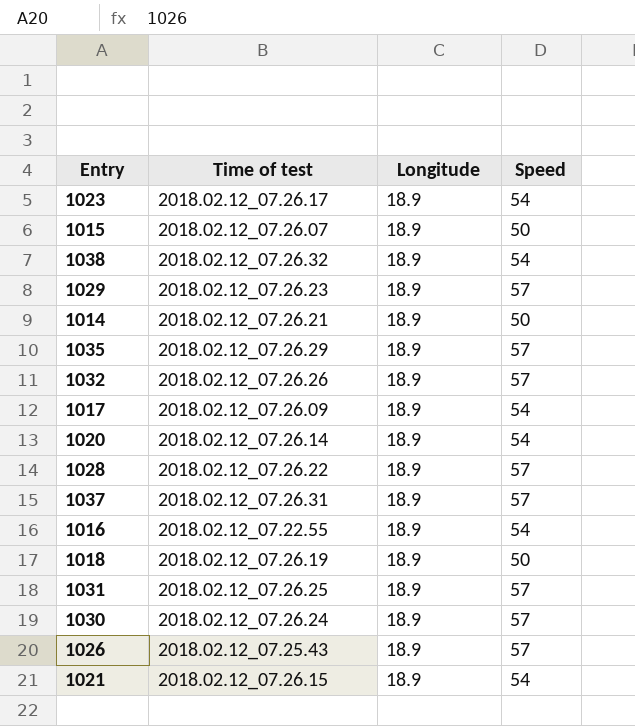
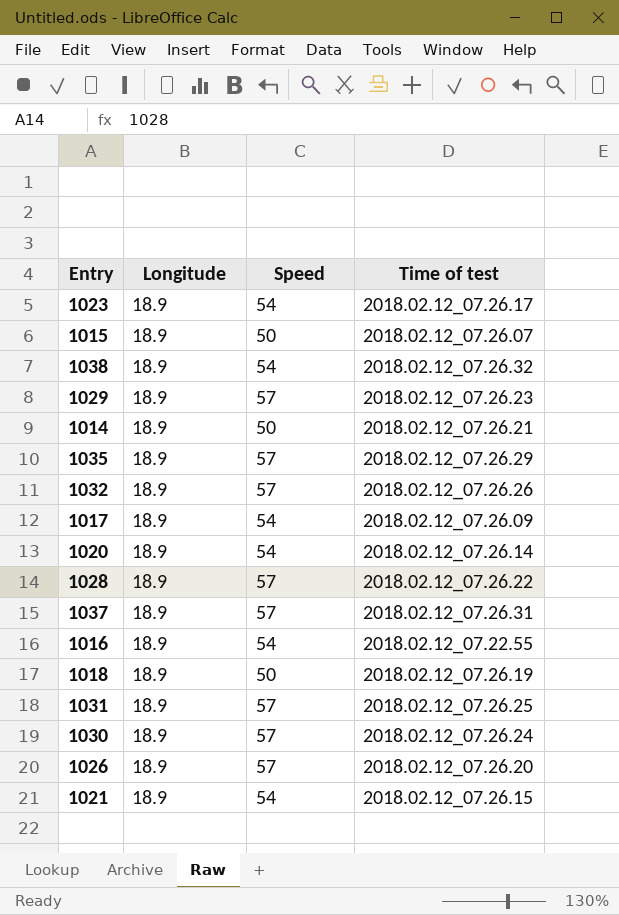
column Time of test | position: 2 -> 4
1026 | Time of test: 2018.02.12_07.25.43 -> 2018.02.12_07.26.20

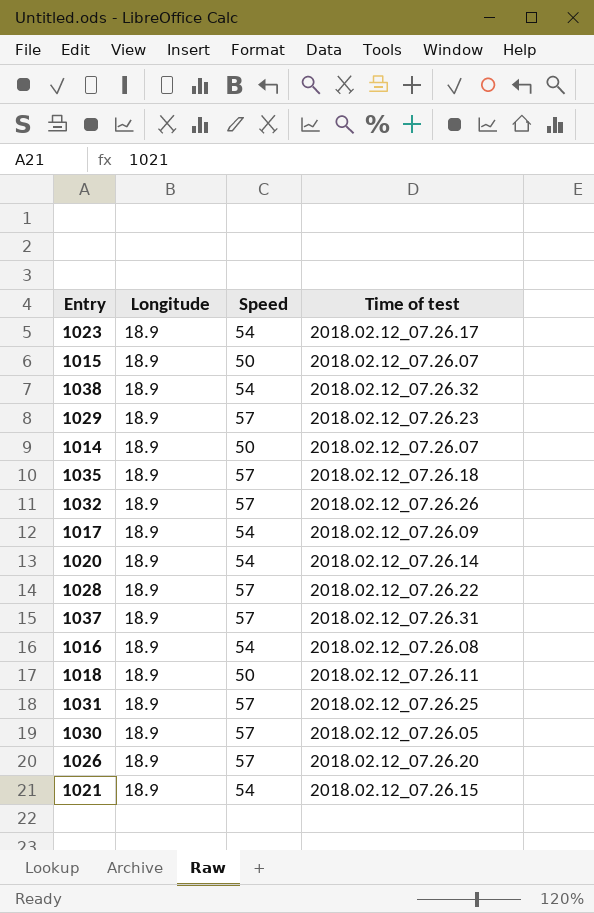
1014 | Time of test: 2018.02.12_07.26.21 -> 2018.02.12_07.26.07
1035 | Time of test: 2018.02.12_07.26.29 -> 2018.02.12_07.26.18
1016 | Time of test: 2018.02.12_07.22.55 -> 2018.02.12_07.26.08
1018 | Time of test: 2018.02.12_07.26.19 -> 2018.02.12_07.26.11
1030 | Time of test: 2018.02.12_07.26.24 -> 2018.02.12_07.26.05

